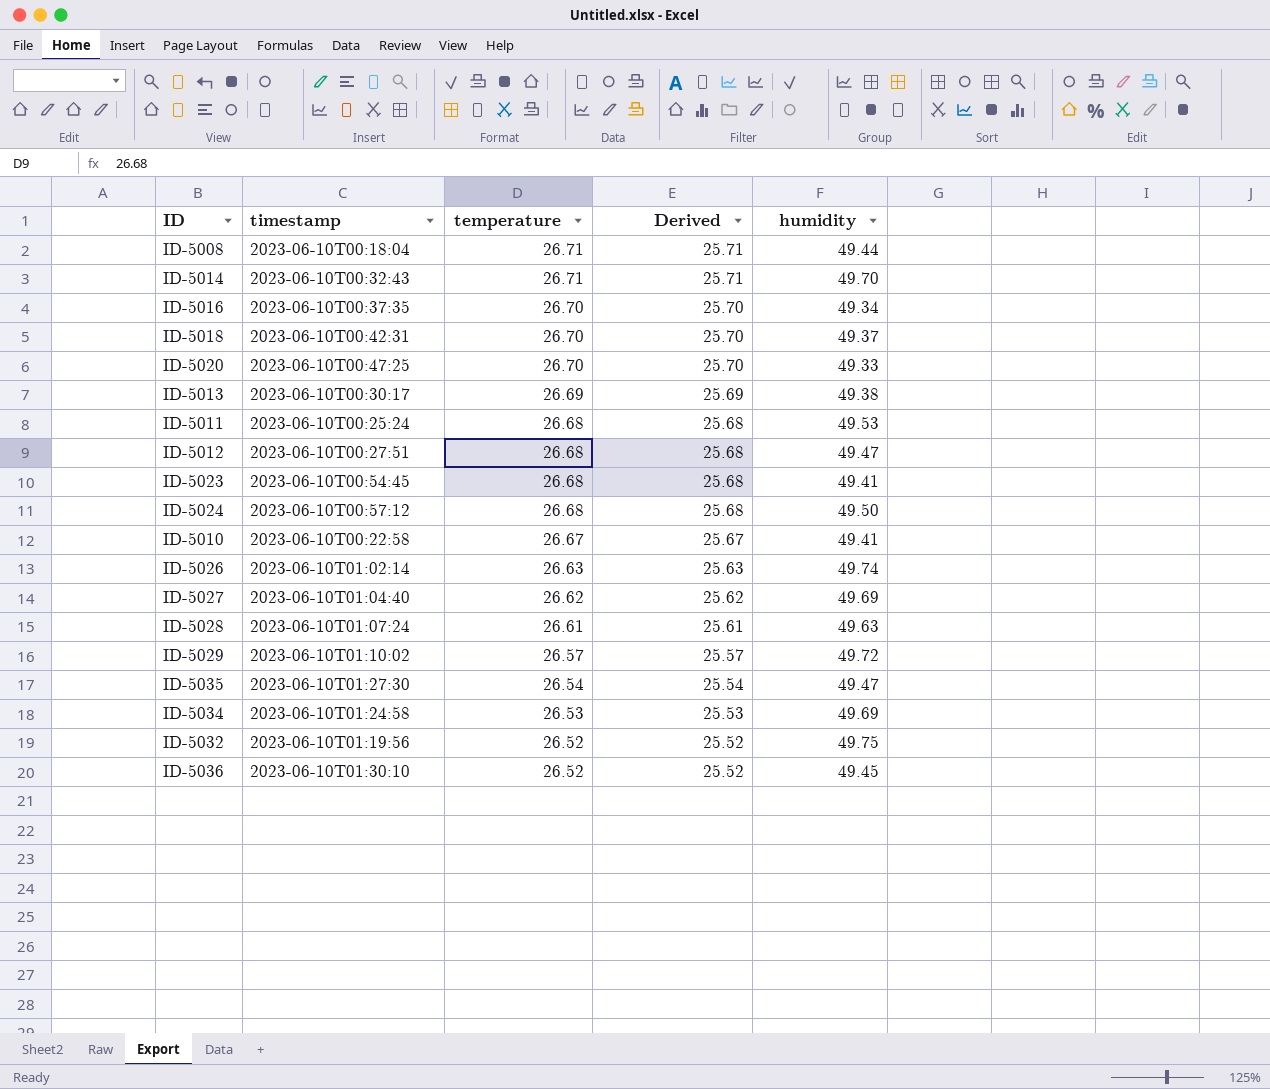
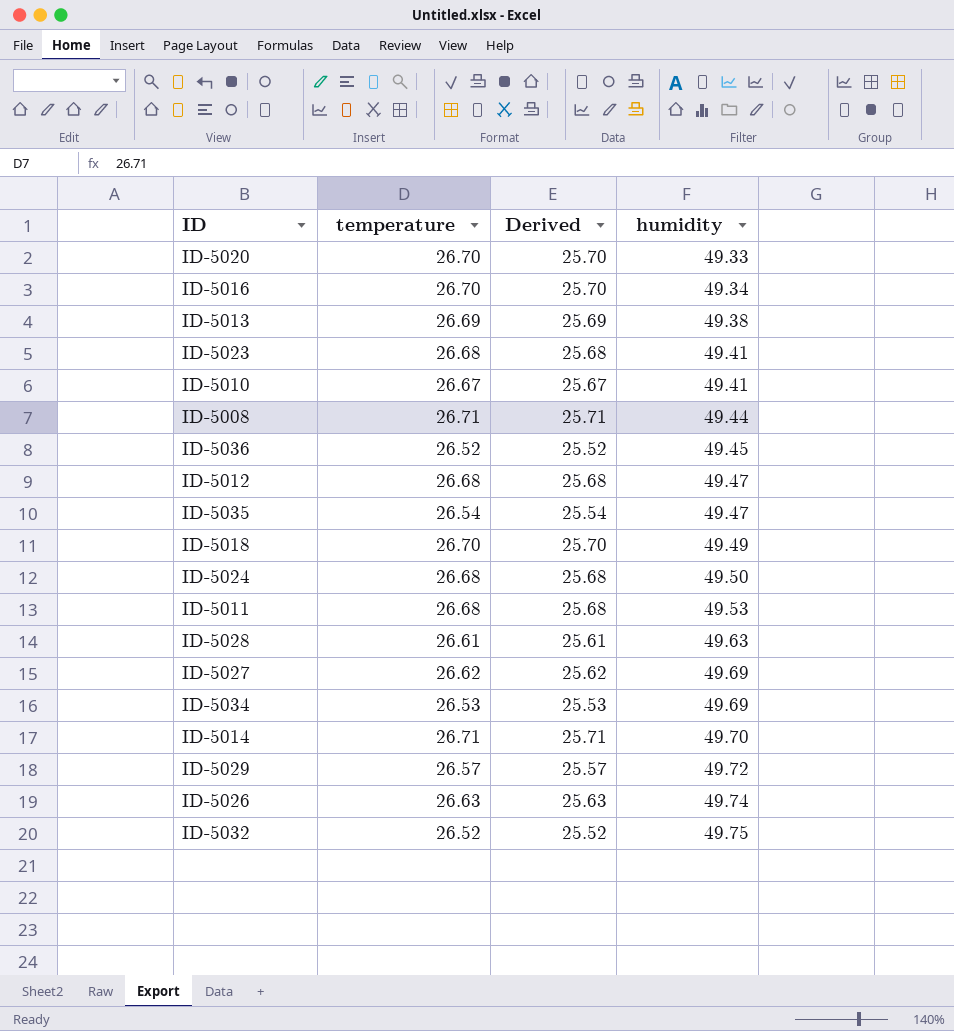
row order: temperature descending -> humidity ascending
column timestamp | position: 2 -> none
ID-5018 | humidity: 49.37 -> 49.49

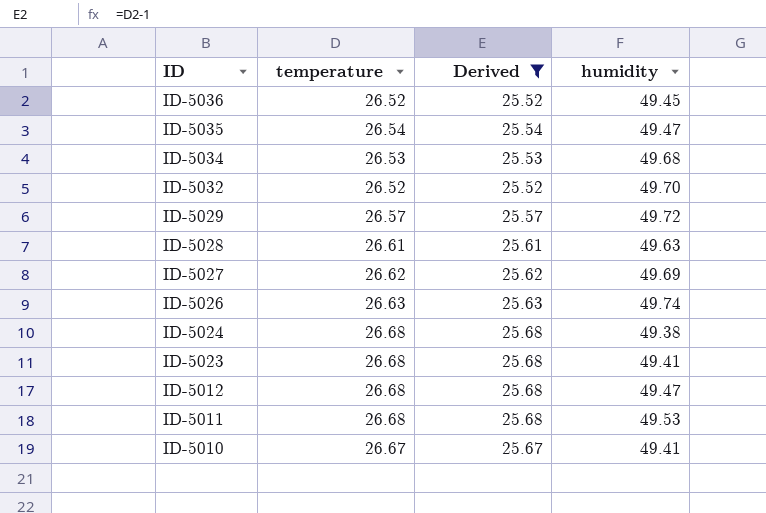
filter: none -> Derived <= 25.68
row order: humidity ascending -> ID descending
ID-5034 | humidity: 49.69 -> 49.68
ID-5032 | humidity: 49.75 -> 49.70
ID-5024 | humidity: 49.50 -> 49.38

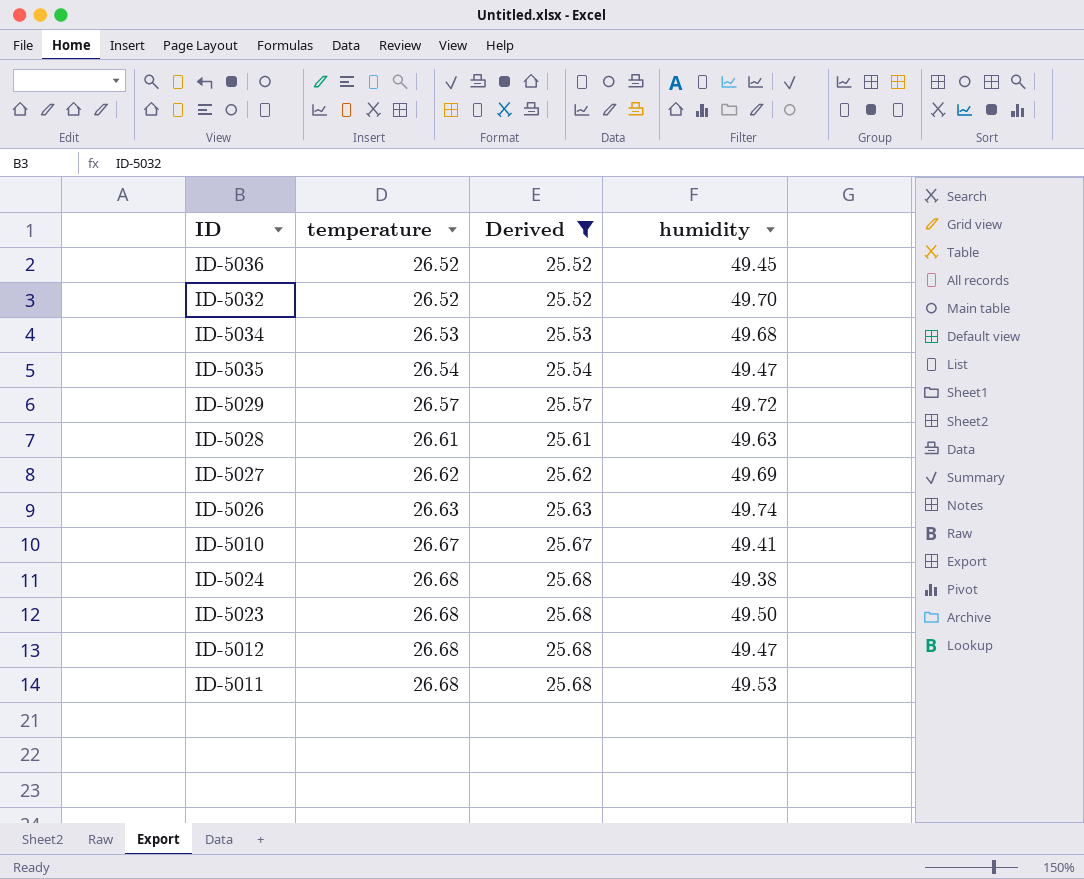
row order: ID descending -> temperature ascending
ID-5023 | humidity: 49.41 -> 49.50

